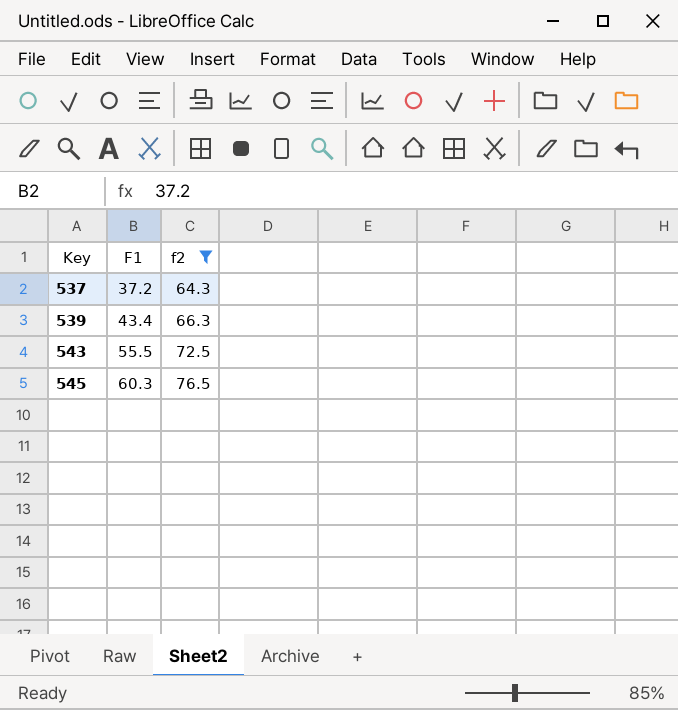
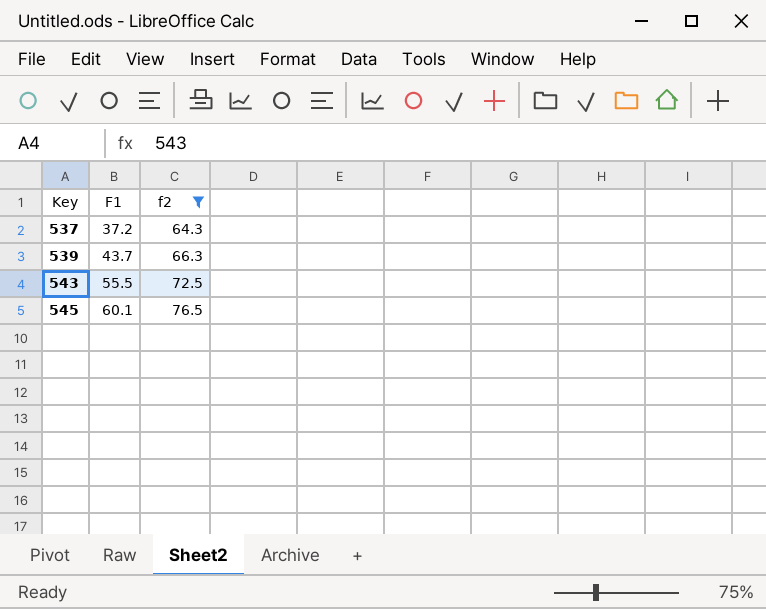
539 | F1: 43.4 -> 43.7
545 | F1: 60.3 -> 60.1

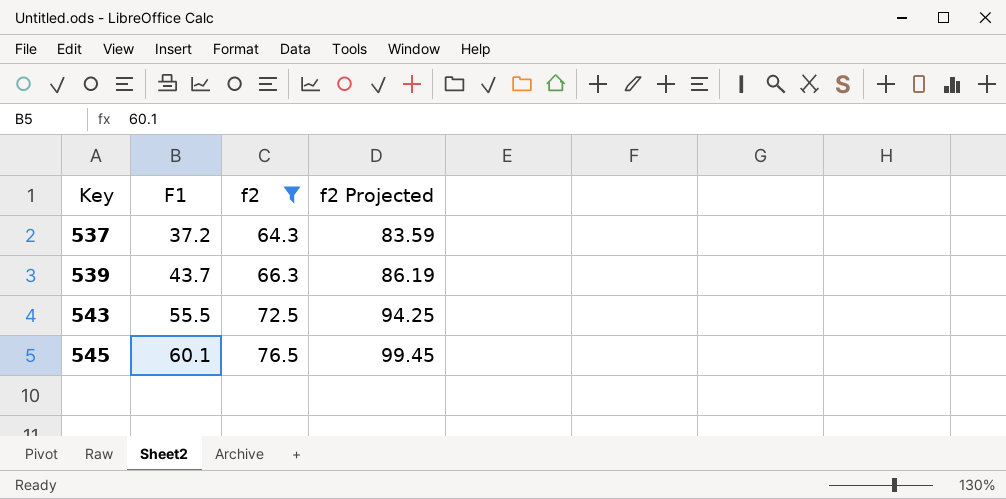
column f2 Projected | formula: none -> [f2] * 1.3

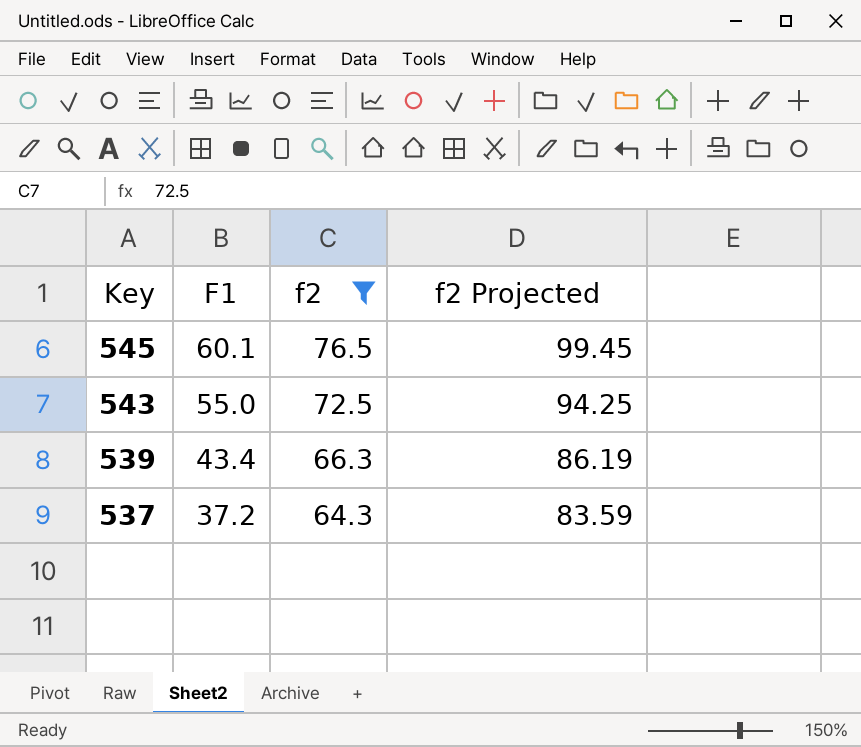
row order: Key ascending -> Key descending
543 | F1: 55.5 -> 55.0
539 | F1: 43.7 -> 43.4

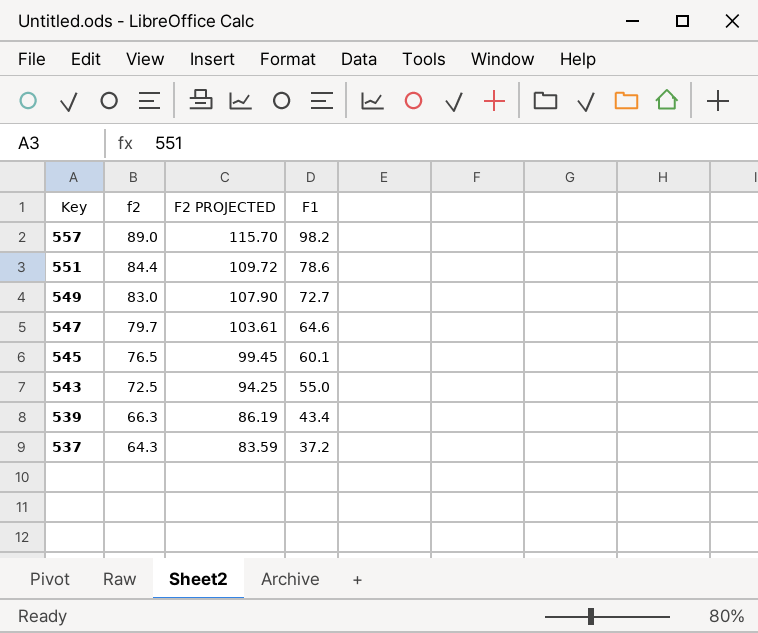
filter: f2 <= 76.5 -> none
column name: f2 Projected -> F2 PROJECTED
column F1 | position: 2 -> 4

